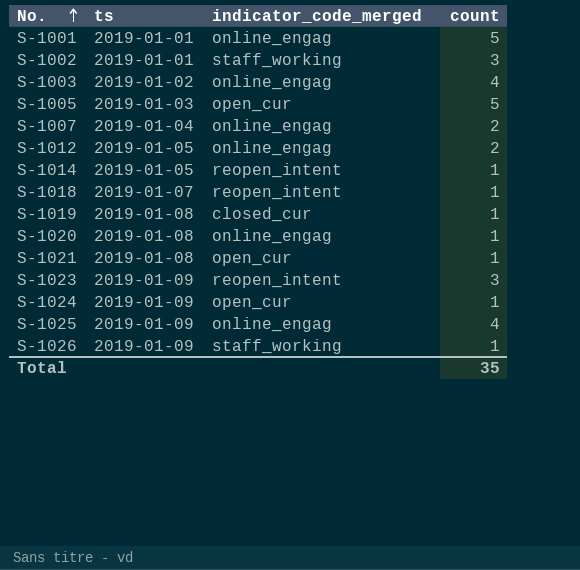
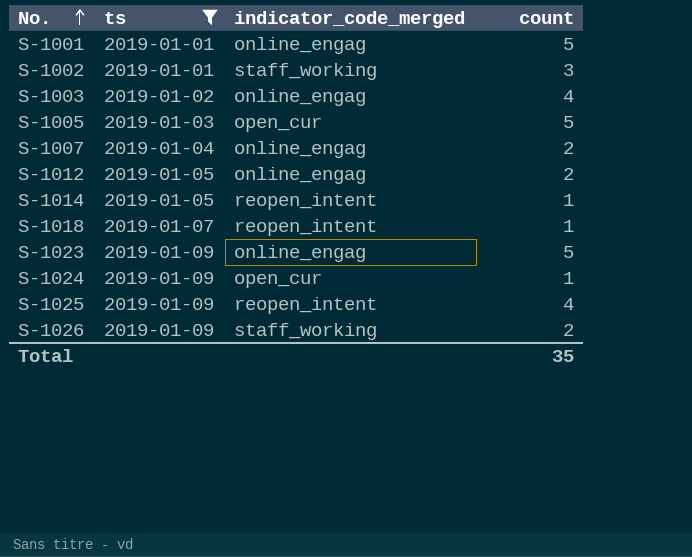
filter: none -> ts != 2019-01-08
S-1023 | indicator_code_merged: reopen_intent -> online_engag
S-1023 | count: 3 -> 5
S-1025 | indicator_code_merged: online_engag -> reopen_intent
S-1026 | count: 1 -> 2

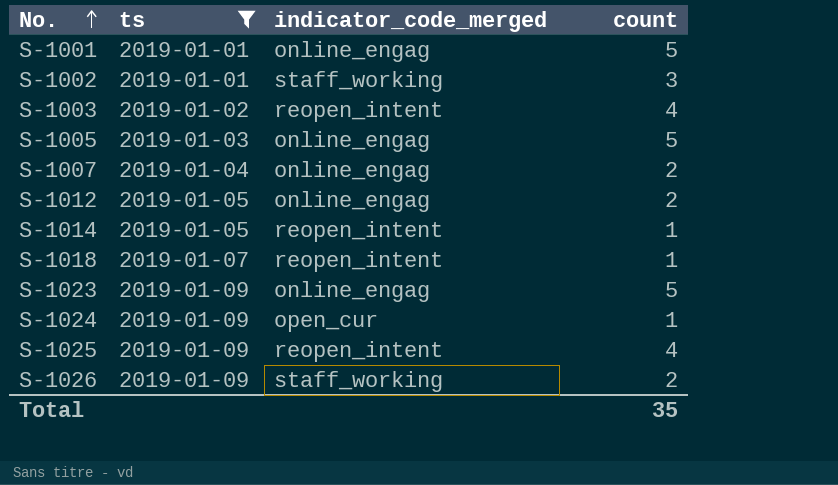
S-1003 | indicator_code_merged: online_engag -> reopen_intent
S-1005 | indicator_code_merged: open_cur -> online_engag

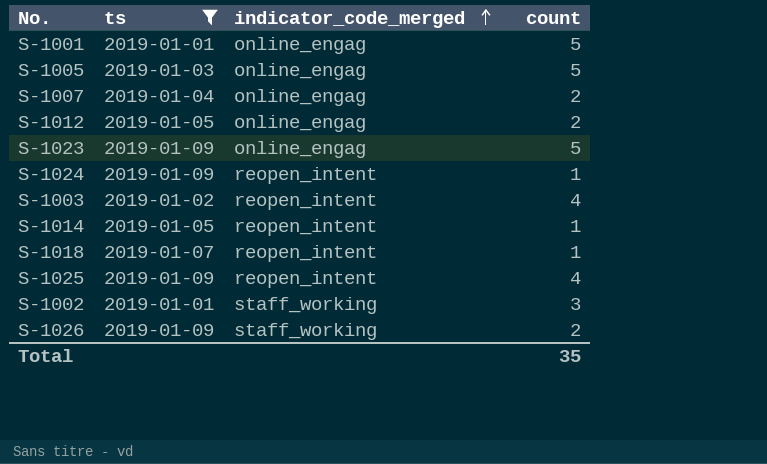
row order: No. ascending -> indicator_code_merged ascending
S-1024 | indicator_code_merged: open_cur -> reopen_intent

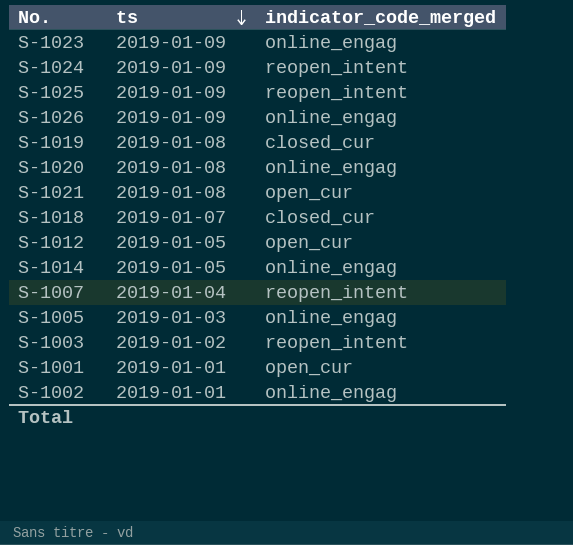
filter: ts != 2019-01-08 -> none
row order: indicator_code_merged ascending -> ts descending
column count | position: 4 -> none
S-1026 | indicator_code_merged: staff_working -> online_engag
S-1018 | indicator_code_merged: reopen_intent -> closed_cur
S-1012 | indicator_code_merged: online_engag -> open_cur
S-1014 | indicator_code_merged: reopen_intent -> online_engag
S-1007 | indicator_code_merged: online_engag -> reopen_intent
S-1001 | indicator_code_merged: online_engag -> open_cur
S-1002 | indicator_code_merged: staff_working -> online_engag

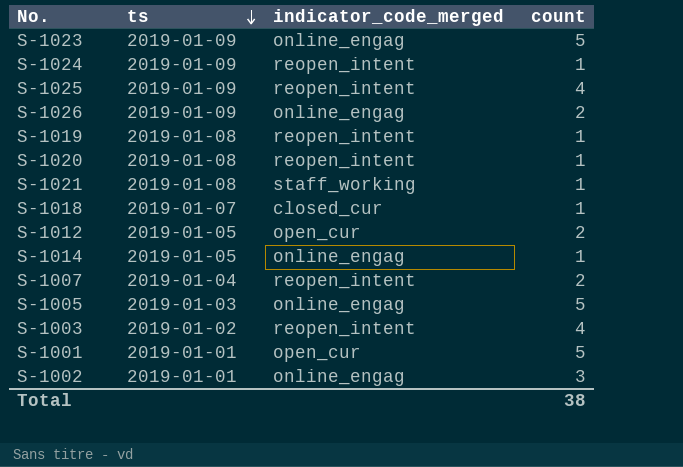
column count | position: none -> 4
S-1019 | indicator_code_merged: closed_cur -> reopen_intent
S-1020 | indicator_code_merged: online_engag -> reopen_intent
S-1021 | indicator_code_merged: open_cur -> staff_working

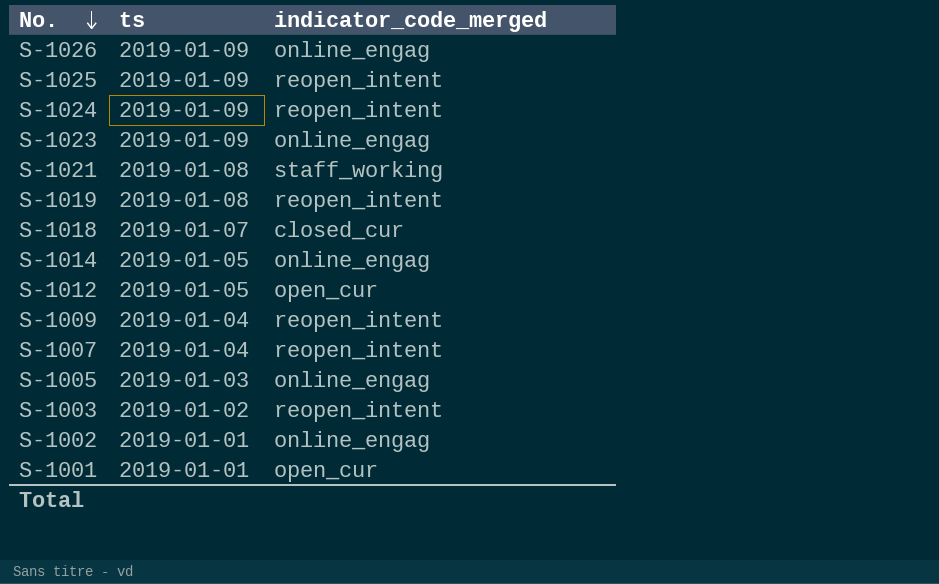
row order: ts descending -> No. descending
column count | position: 4 -> none
row S-1020: 2019-01-08 | reopen_intent | 1 -> none
row S-1009: none -> 2019-01-04 | reopen_intent

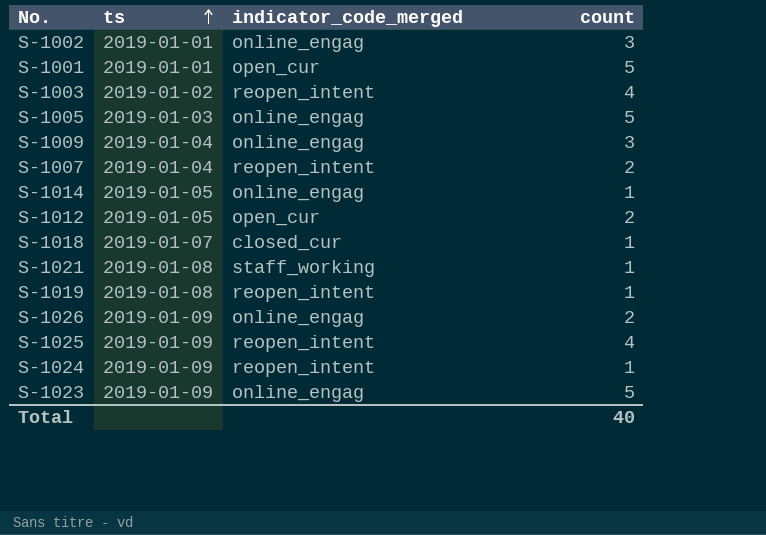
row order: No. descending -> ts ascending
column count | position: none -> 4
S-1009 | indicator_code_merged: reopen_intent -> online_engag

